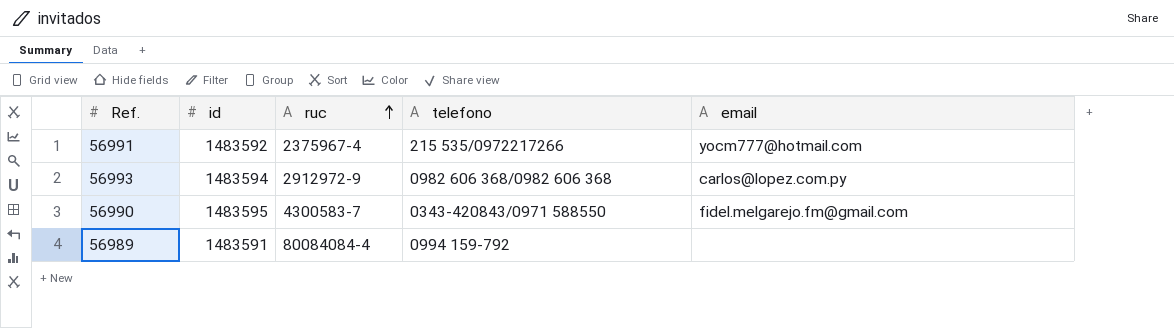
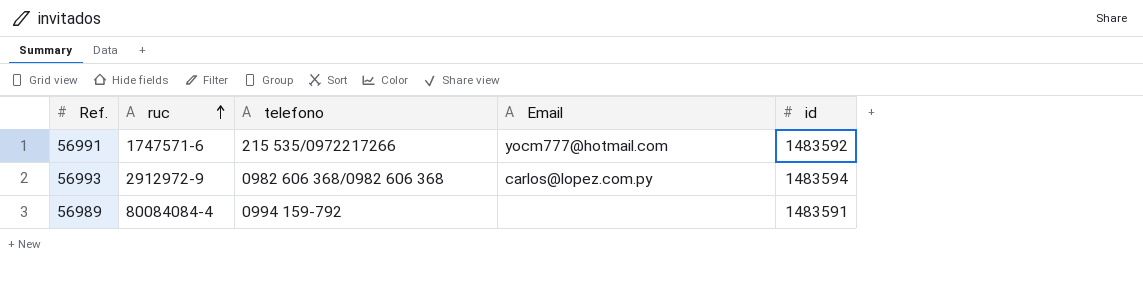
column name: email -> Email
column id | position: 2 -> 5
row 56990: 1483595 | 4300583-7 | 0343-420843/0971 588550 | fidel.melgarejo.fm@gmail.com -> none
56991 | ruc: 2375967-4 -> 1747571-6

